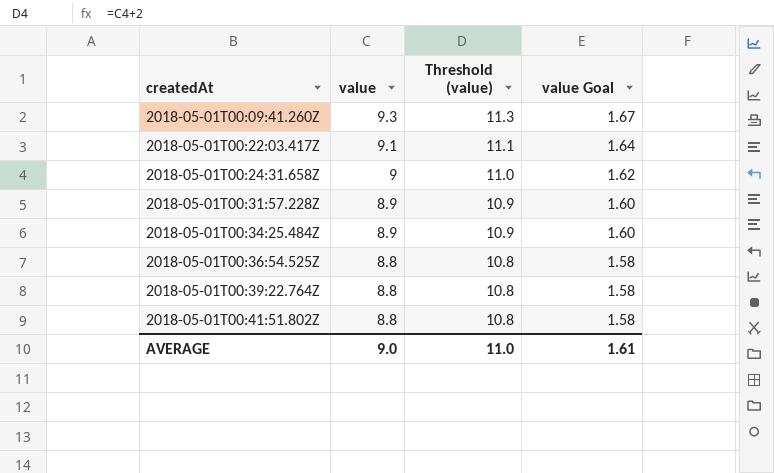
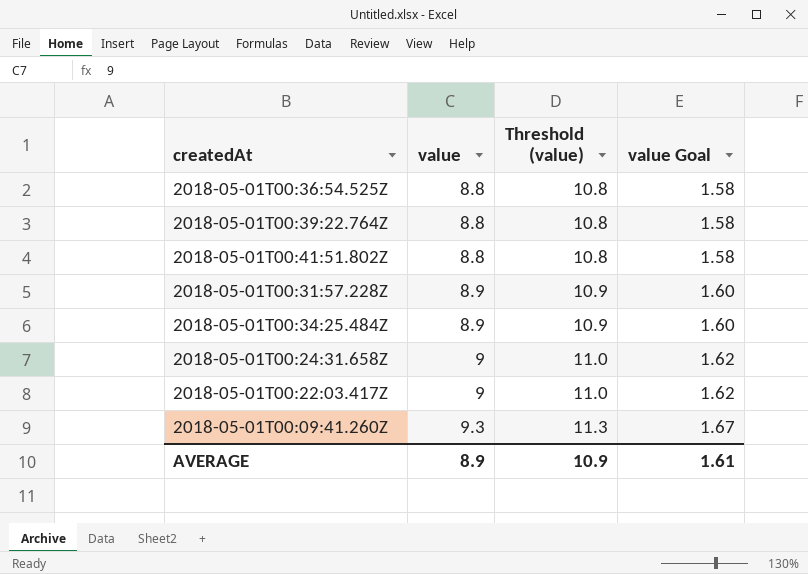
row order: createdAt ascending -> value ascending
2018-05-01T00:22:03.417Z | value: 9.1 -> 9
2018-05-01T00:22:03.417Z | Threshold (value): 11.1 -> 11.0
2018-05-01T00:22:03.417Z | value Goal: 1.64 -> 1.62
AVERAGE | value: 9.0 -> 8.9
AVERAGE | Threshold (value): 11.0 -> 10.9

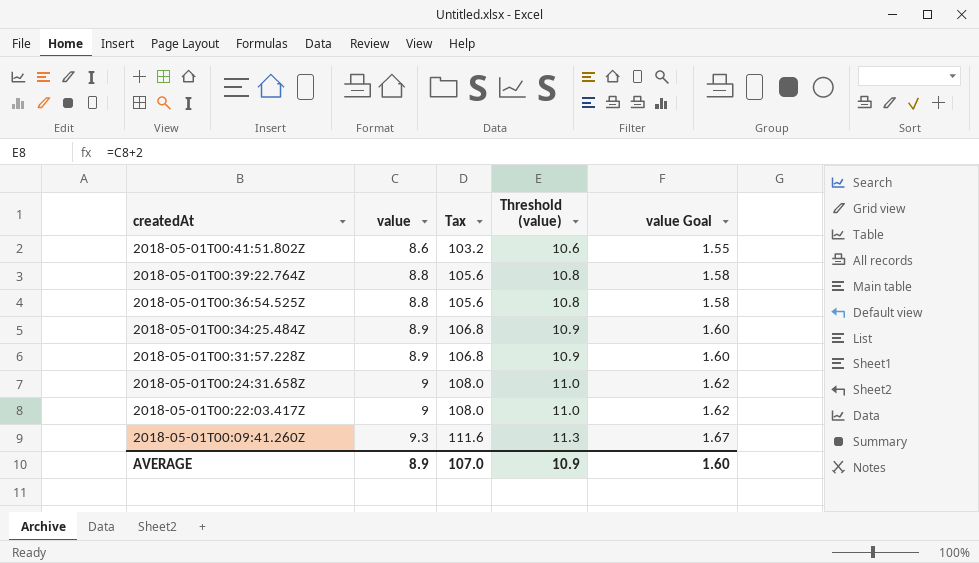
row order: value ascending -> createdAt descending
column Tax | formula: none -> [value] * 12
2018-05-01T00:41:51.802Z | value: 8.8 -> 8.6
2018-05-01T00:41:51.802Z | Threshold (value): 10.8 -> 10.6
2018-05-01T00:41:51.802Z | value Goal: 1.58 -> 1.55
AVERAGE | value Goal: 1.61 -> 1.60

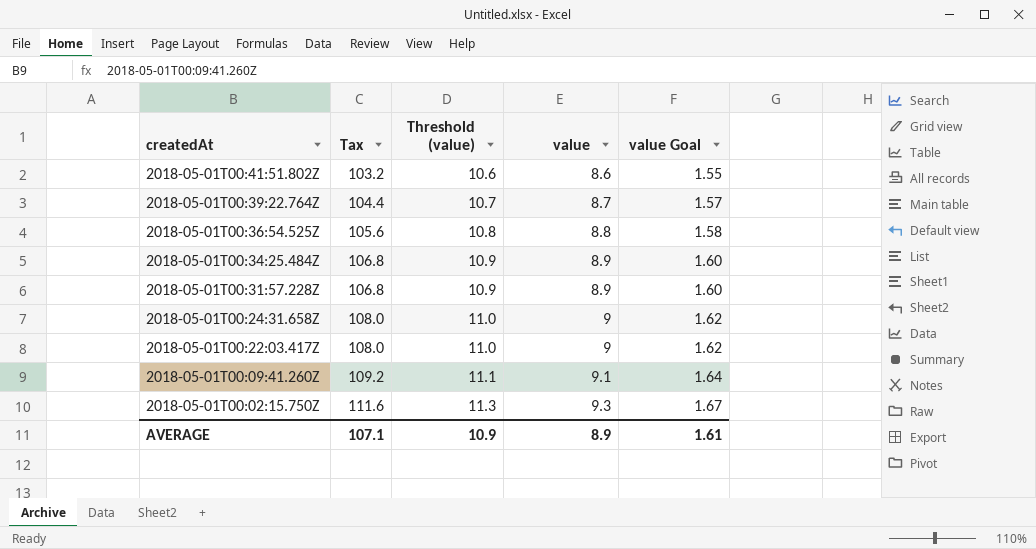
column value | position: 2 -> 4
2018-05-01T00:39:22.764Z | Tax: 105.6 -> 104.4
2018-05-01T00:39:22.764Z | Threshold (value): 10.8 -> 10.7
2018-05-01T00:39:22.764Z | value: 8.8 -> 8.7
2018-05-01T00:39:22.764Z | value Goal: 1.58 -> 1.57
2018-05-01T00:09:41.260Z | Tax: 111.6 -> 109.2
2018-05-01T00:09:41.260Z | Threshold (value): 11.3 -> 11.1
2018-05-01T00:09:41.260Z | value: 9.3 -> 9.1
2018-05-01T00:09:41.260Z | value Goal: 1.67 -> 1.64
row 2018-05-01T00:02:15.750Z: none -> 111.6 | 11.3 | 9.3 | 1.67
AVERAGE | Tax: 107.0 -> 107.1
AVERAGE | value Goal: 1.60 -> 1.61

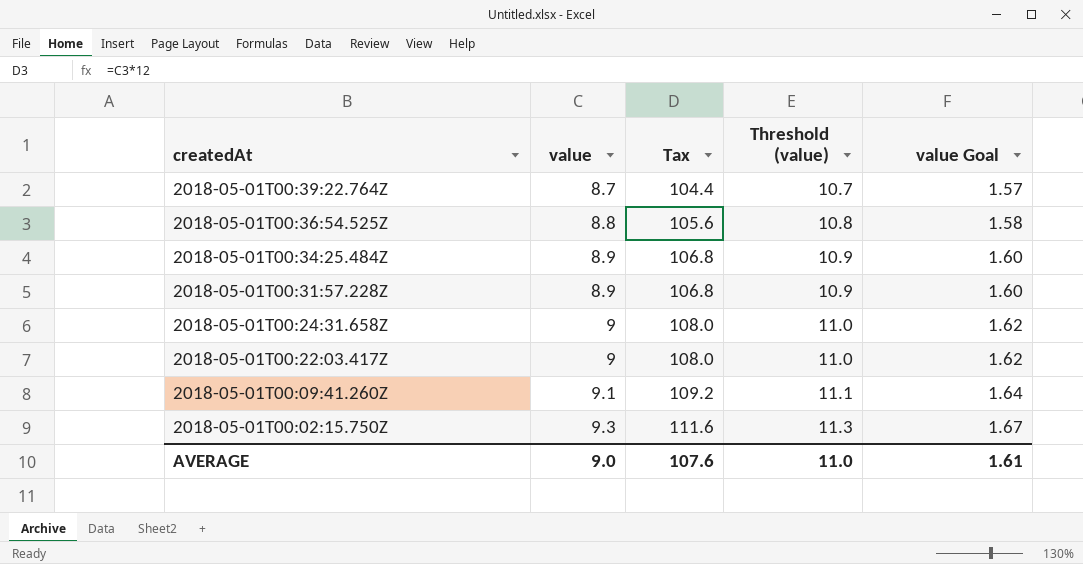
column value | position: 4 -> 2
row 2018-05-01T00:41:51.802Z: 103.2 | 10.6 | 8.6 | 1.55 -> none
AVERAGE | value: 8.9 -> 9.0
AVERAGE | Tax: 107.1 -> 107.6
AVERAGE | Threshold (value): 10.9 -> 11.0

